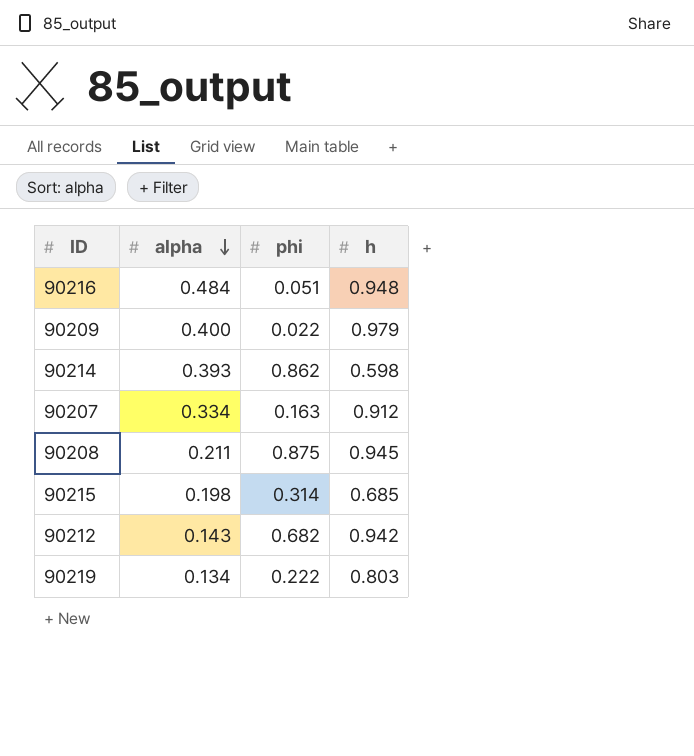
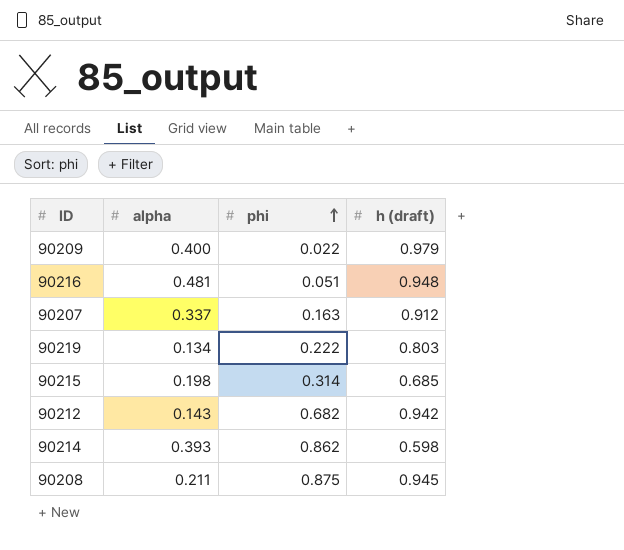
row order: alpha descending -> phi ascending
column name: h -> h (draft)
90216 | alpha: 0.484 -> 0.481
90207 | alpha: 0.334 -> 0.337

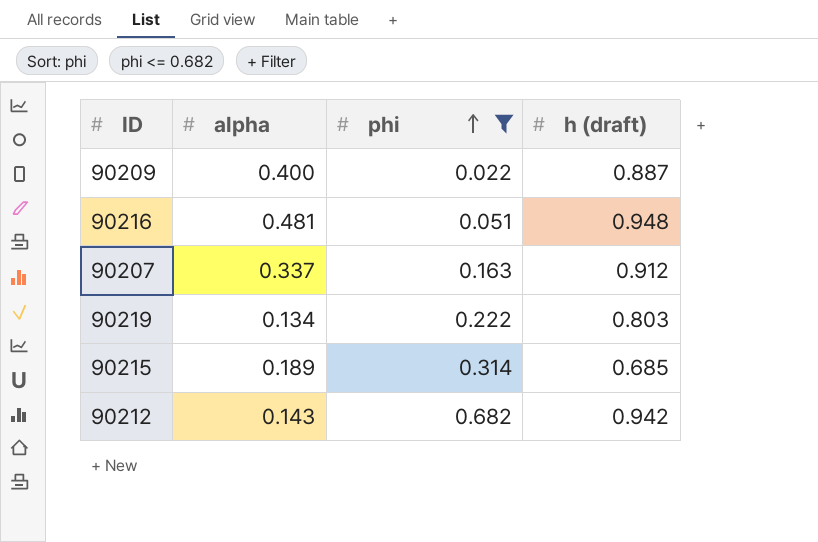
filter: none -> phi <= 0.682
90209 | h (draft): 0.979 -> 0.887
90215 | alpha: 0.198 -> 0.189

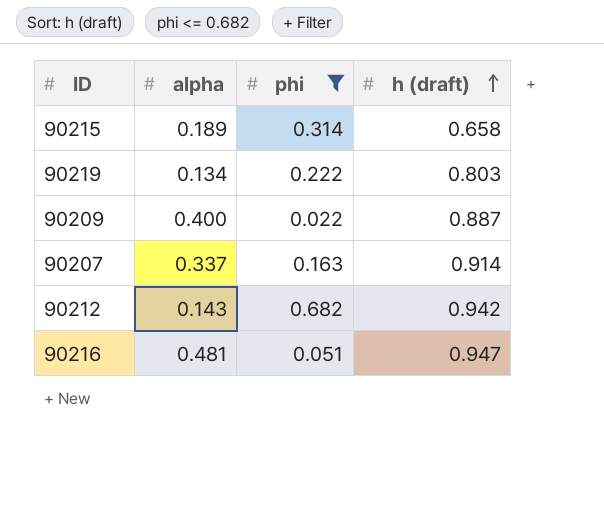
row order: phi ascending -> h (draft) ascending
90215 | h (draft): 0.685 -> 0.658
90207 | h (draft): 0.912 -> 0.914
90216 | h (draft): 0.948 -> 0.947

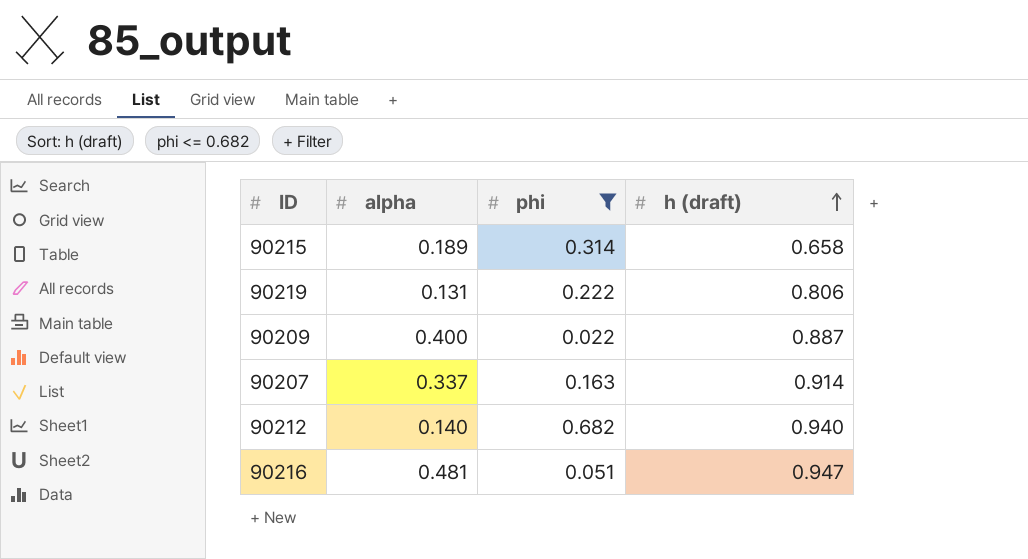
90219 | alpha: 0.134 -> 0.131
90219 | h (draft): 0.803 -> 0.806
90212 | alpha: 0.143 -> 0.140
90212 | h (draft): 0.942 -> 0.940

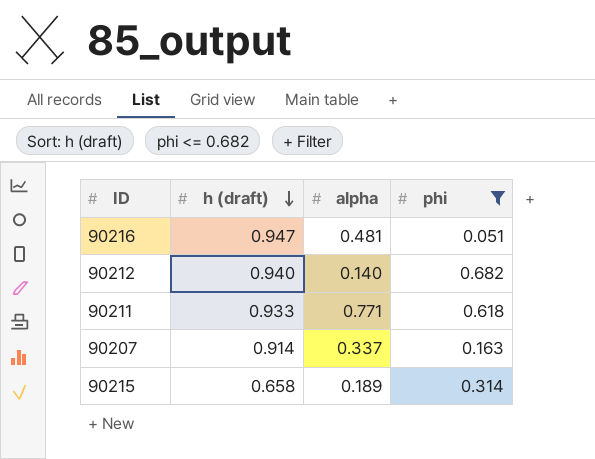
row order: h (draft) ascending -> h (draft) descending
column h (draft) | position: 4 -> 2
row 90219: 0.131 | 0.222 | 0.806 -> none
row 90209: 0.400 | 0.022 | 0.887 -> none
row 90211: none -> 0.933 | 0.771 | 0.618

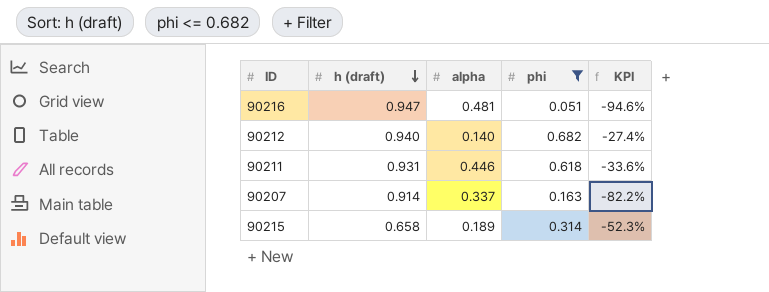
column KPI | formula: none -> ([phi] - [h (draft)]) / [h (draft)]
90211 | h (draft): 0.933 -> 0.931
90211 | alpha: 0.771 -> 0.446

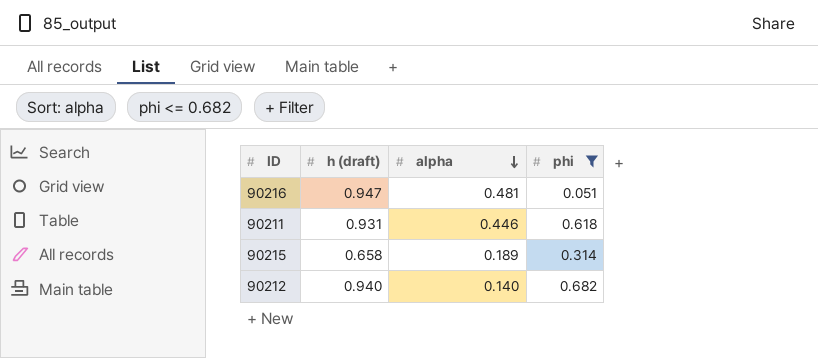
row order: h (draft) descending -> alpha descending
column KPI | formula: ([phi] - [h (draft)]) / [h (draft)] -> none
row 90207: 0.914 | 0.337 | 0.163 | -82.2% -> none

